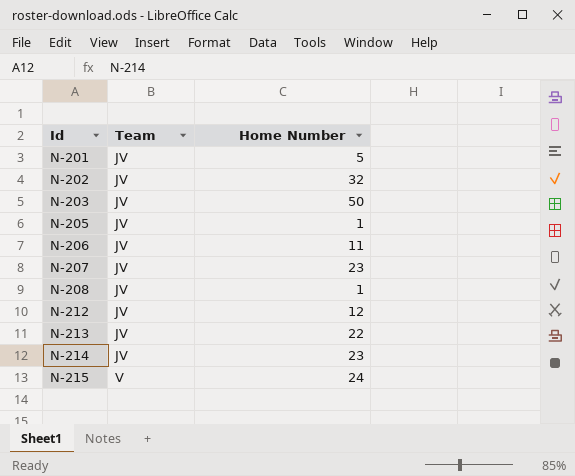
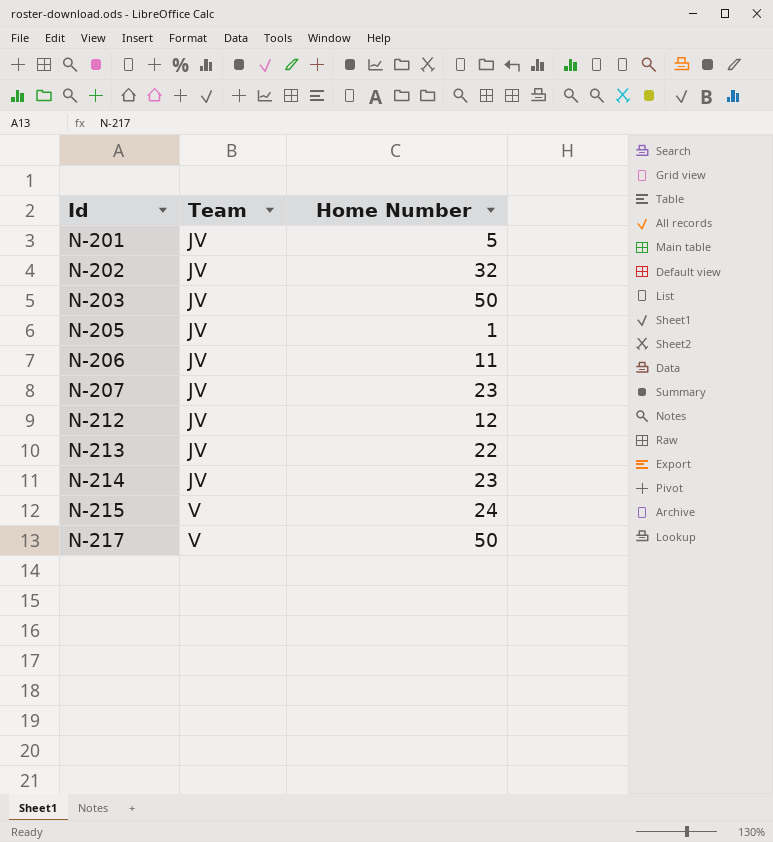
row N-208: JV | 1 -> none
row N-217: none -> V | 50

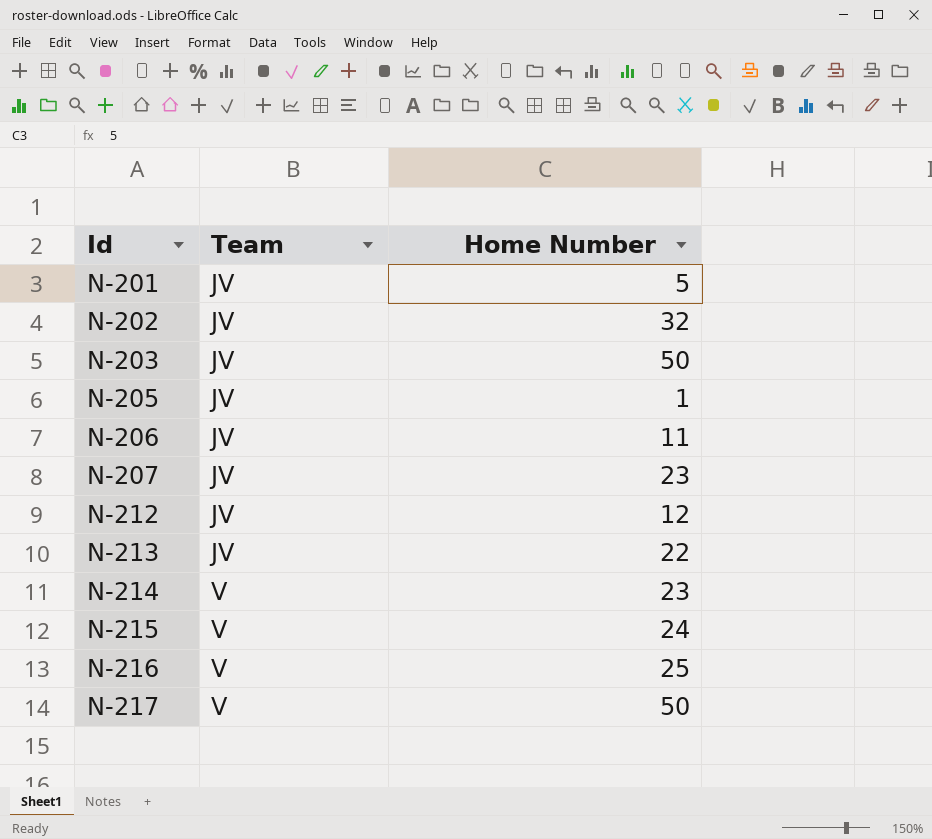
N-214 | Team: JV -> V
row N-216: none -> V | 25

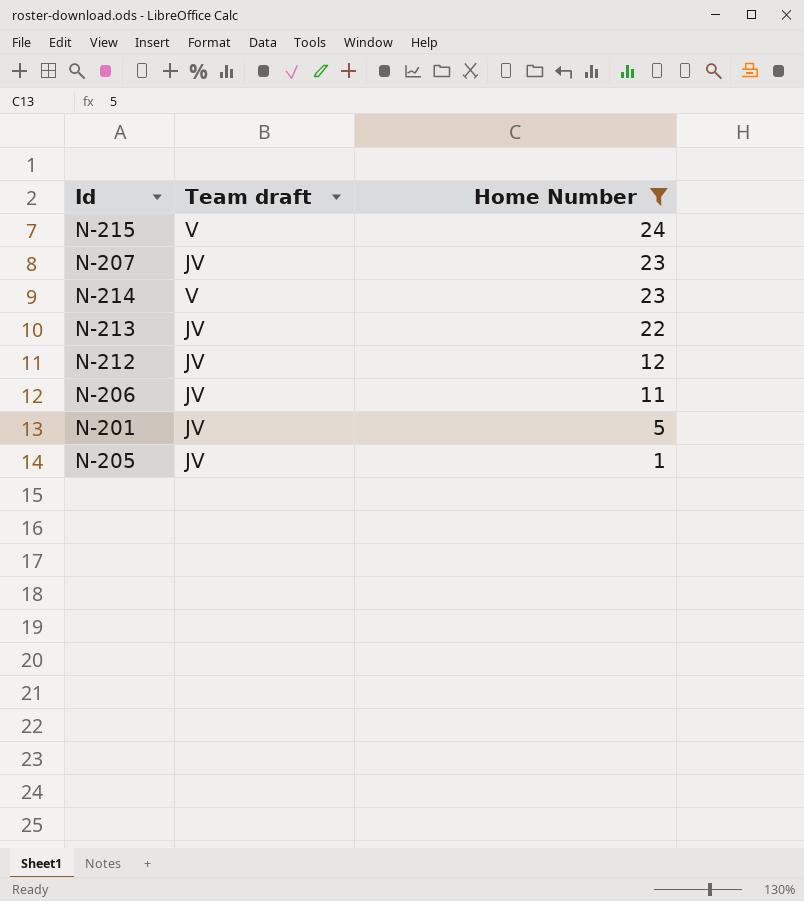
filter: none -> Home Number <= 24
row order: Id ascending -> Home Number descending
column name: Team -> Team draft

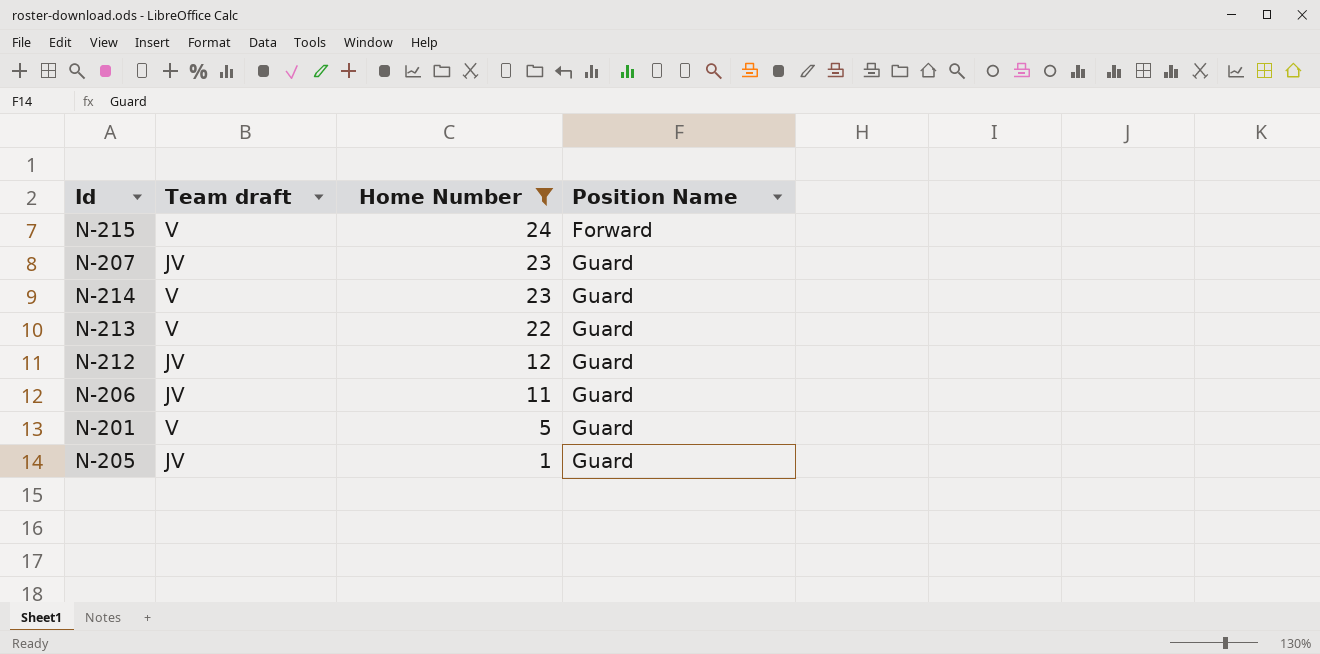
column Position Name | position: none -> 4
N-213 | Team draft: JV -> V
N-201 | Team draft: JV -> V

